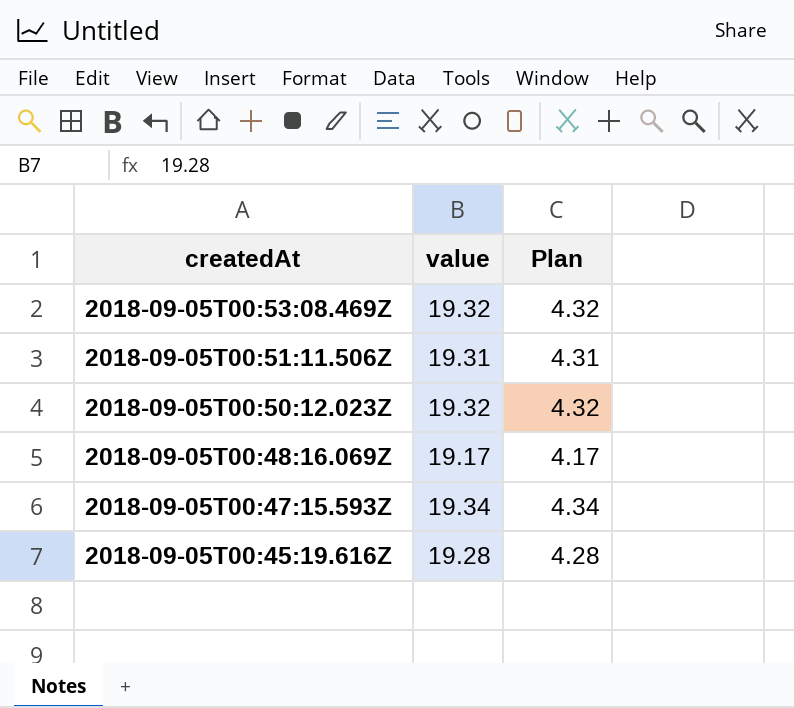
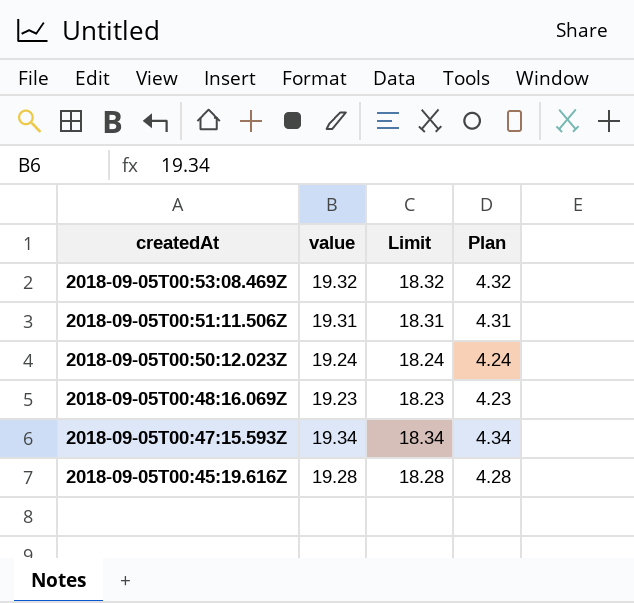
column Limit | formula: none -> [value] - 1
2018-09-05T00:50:12.023Z | value: 19.32 -> 19.24
2018-09-05T00:50:12.023Z | Plan: 4.32 -> 4.24
2018-09-05T00:48:16.069Z | value: 19.17 -> 19.23
2018-09-05T00:48:16.069Z | Plan: 4.17 -> 4.23

